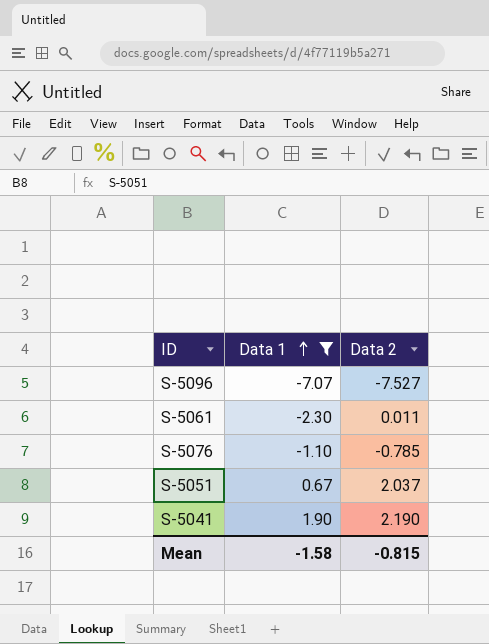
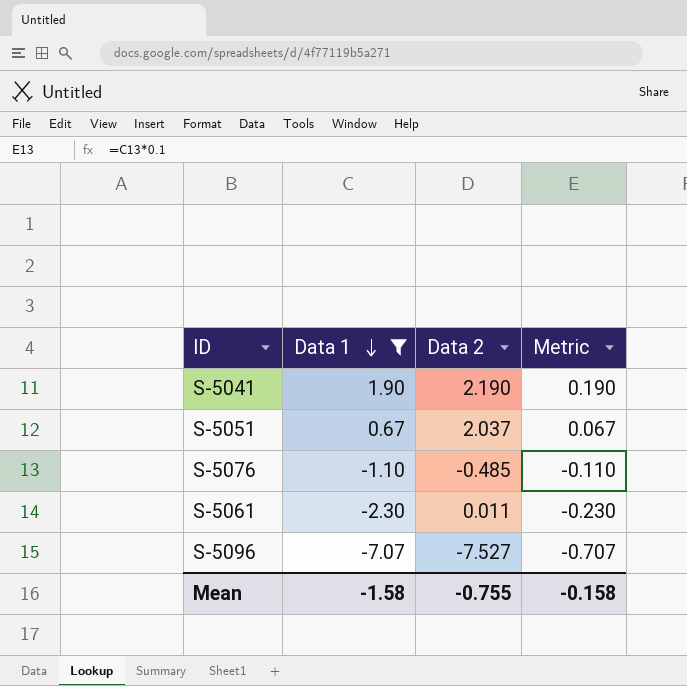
row order: Data 1 ascending -> Data 1 descending
column Metric | formula: none -> [Data 1] * 0.1
S-5076 | Data 2: -0.785 -> -0.485
Mean | Data 2: -0.815 -> -0.755

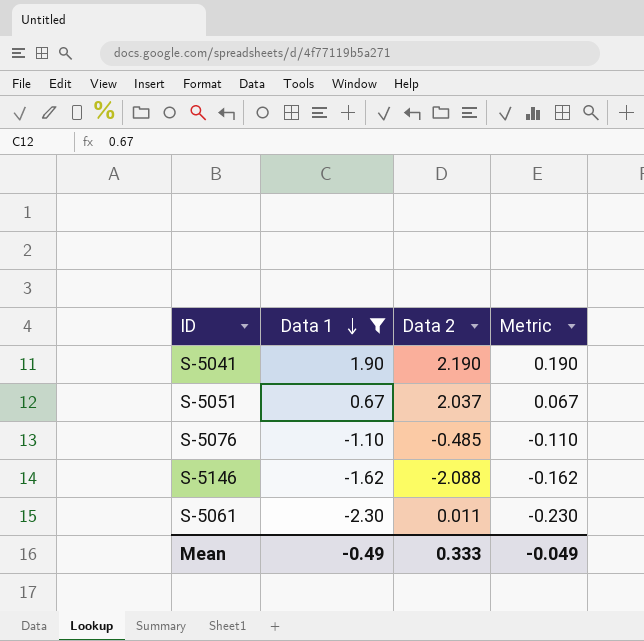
row S-5096: -7.07 | -7.527 | -0.707 -> none
row S-5146: none -> -1.62 | -2.088 | -0.162
Mean | Data 1: -1.58 -> -0.49
Mean | Data 2: -0.755 -> 0.333
Mean | Metric: -0.158 -> -0.049

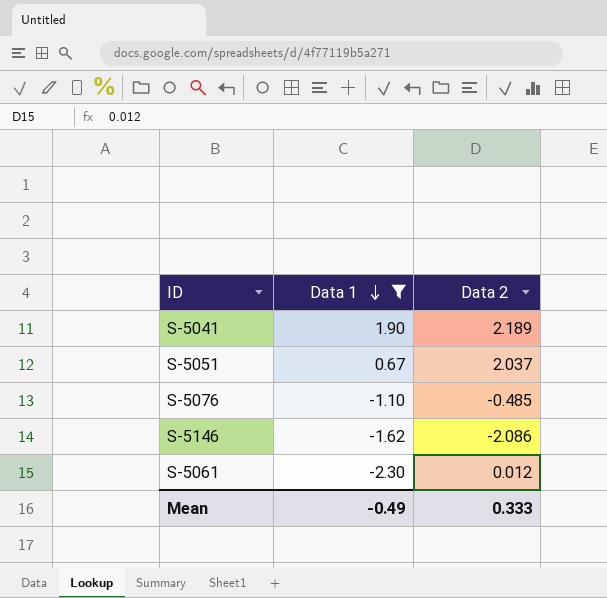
column Metric | formula: [Data 1] * 0.1 -> none
S-5041 | Data 2: 2.190 -> 2.189
S-5146 | Data 2: -2.088 -> -2.086
S-5061 | Data 2: 0.011 -> 0.012

